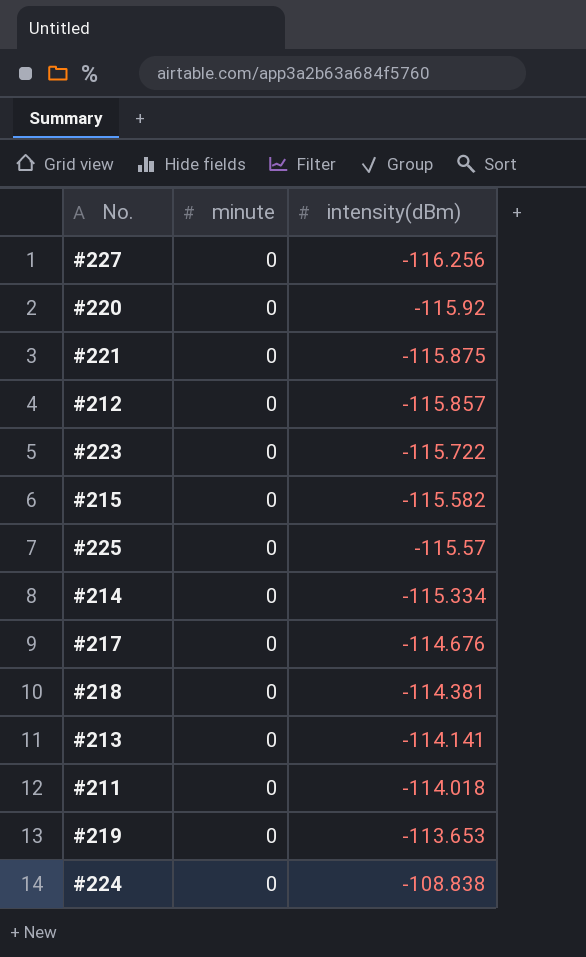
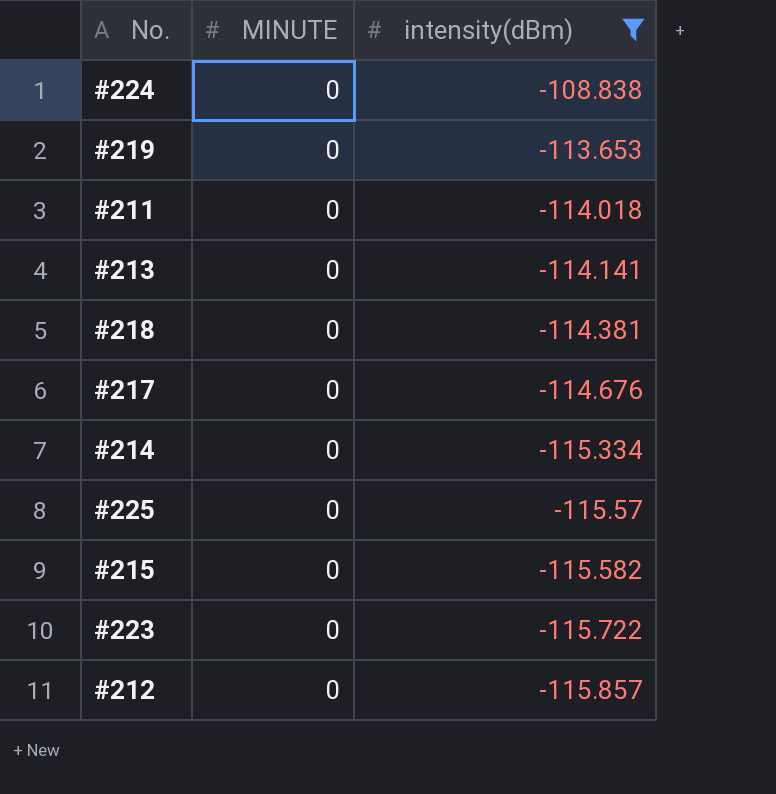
filter: none -> intensity(dBm) >= -115.857
row order: intensity(dBm) ascending -> intensity(dBm) descending
column name: minute -> MINUTE

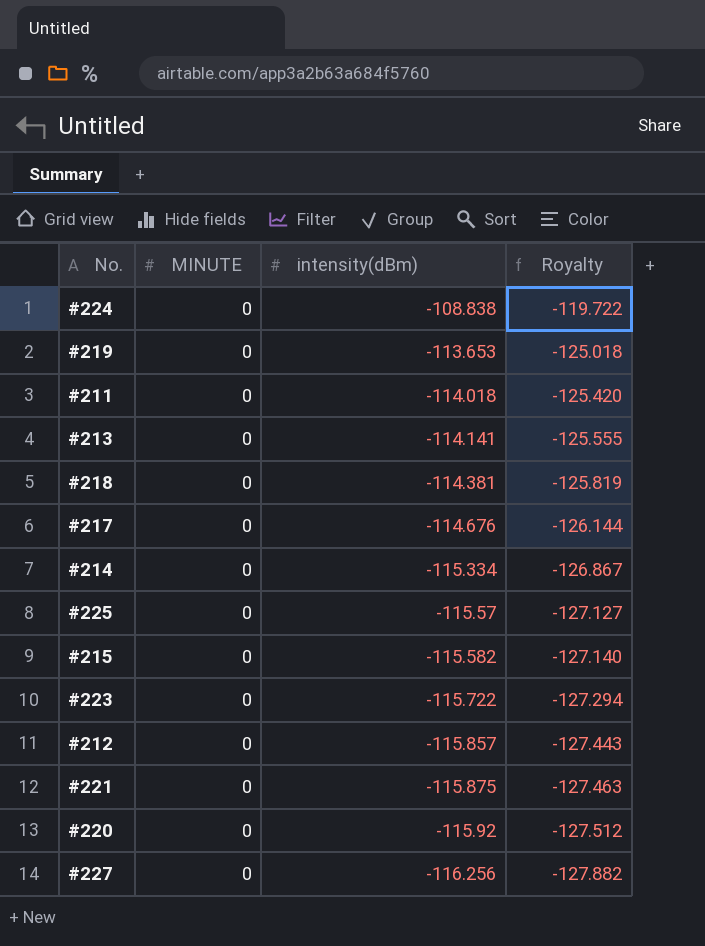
filter: intensity(dBm) >= -115.857 -> none
column Royalty | formula: none -> [intensity(dBm)] * 1.1

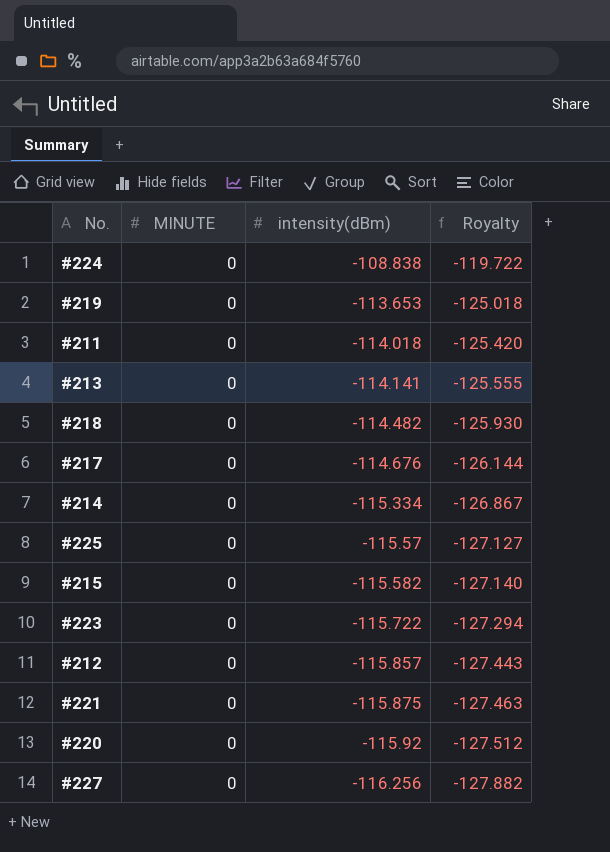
#218 | intensity(dBm): -114.381 -> -114.482
#218 | Royalty: -125.819 -> -125.930

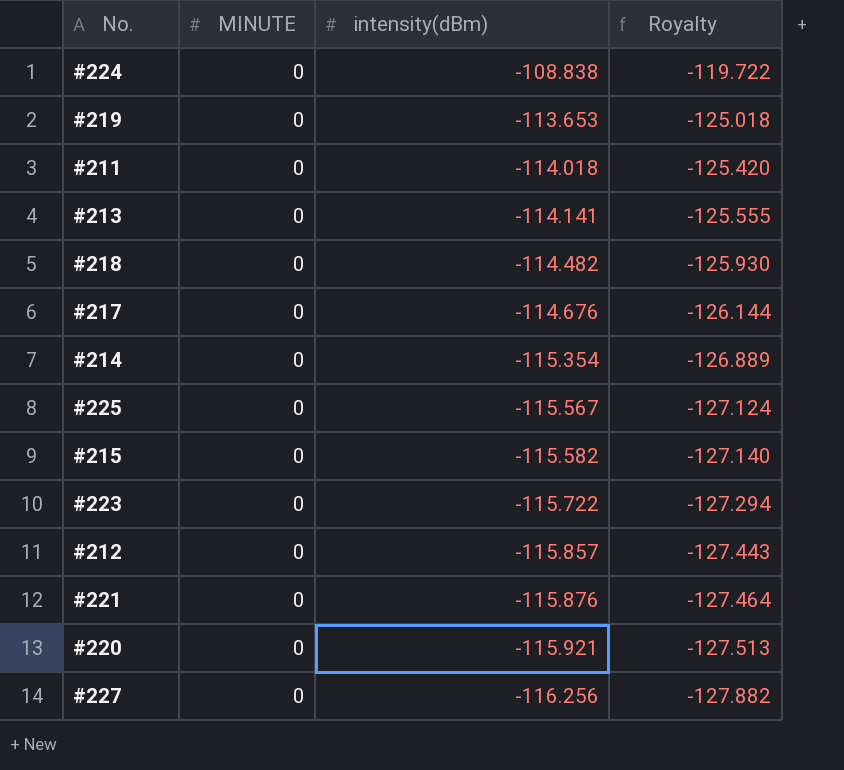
#214 | intensity(dBm): -115.334 -> -115.354
#214 | Royalty: -126.867 -> -126.889
#225 | intensity(dBm): -115.57 -> -115.567
#225 | Royalty: -127.127 -> -127.124
#221 | intensity(dBm): -115.875 -> -115.876
#221 | Royalty: -127.463 -> -127.464
#220 | intensity(dBm): -115.92 -> -115.921
#220 | Royalty: -127.512 -> -127.513

